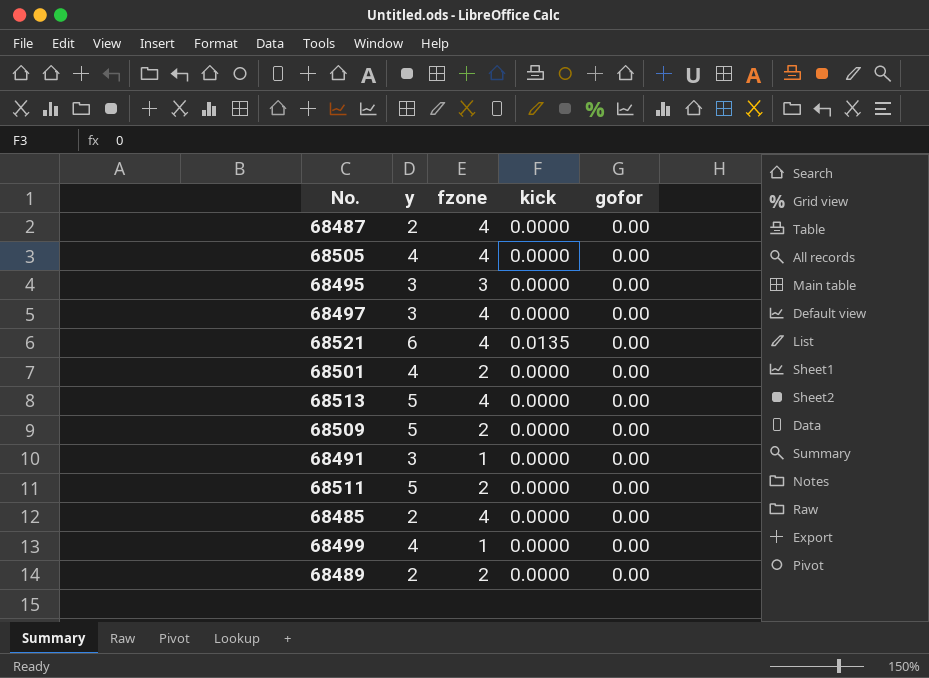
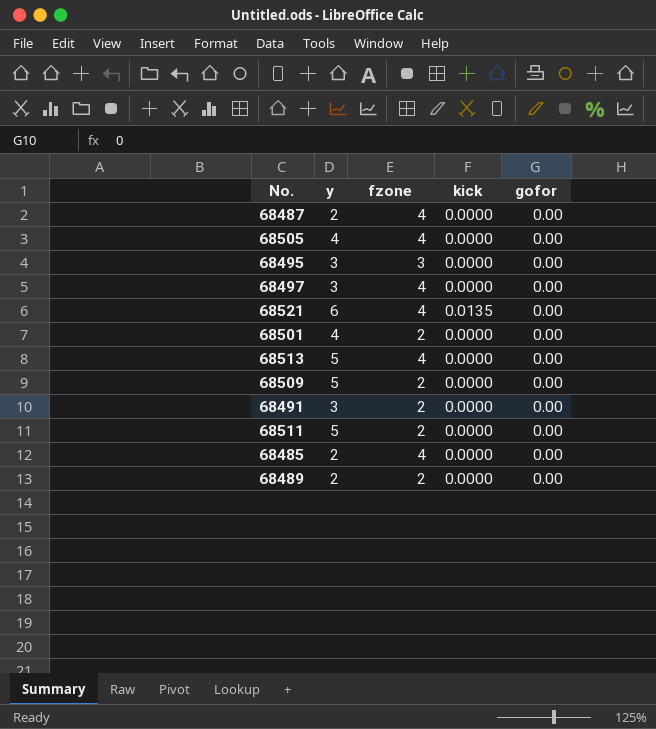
row 68499: 4 | 1 | 0.0000 | 0.00 -> none
68491 | fzone: 1 -> 2

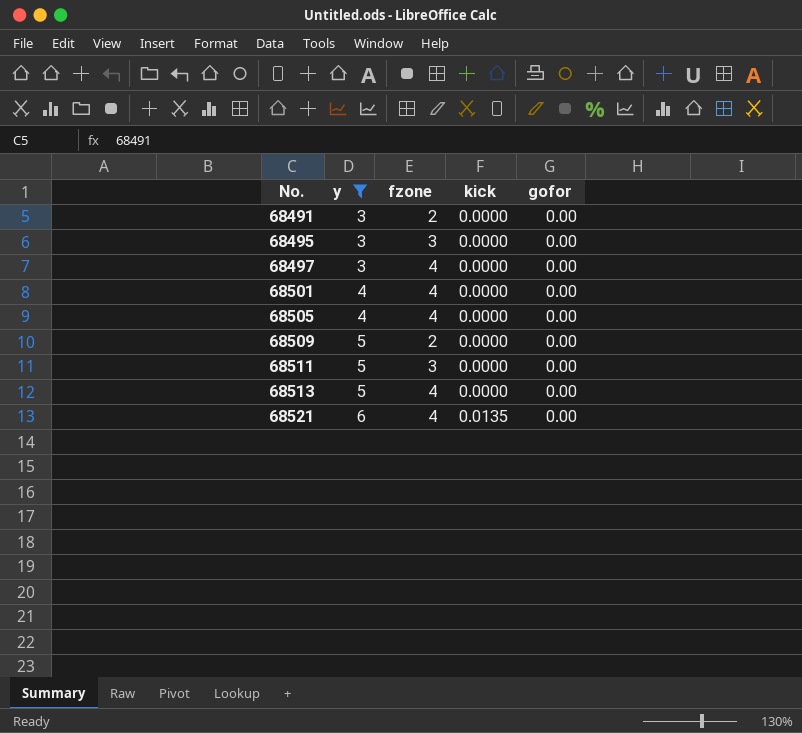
filter: none -> y != 2
row order: none -> No. ascending
68501 | fzone: 2 -> 4
68511 | fzone: 2 -> 3

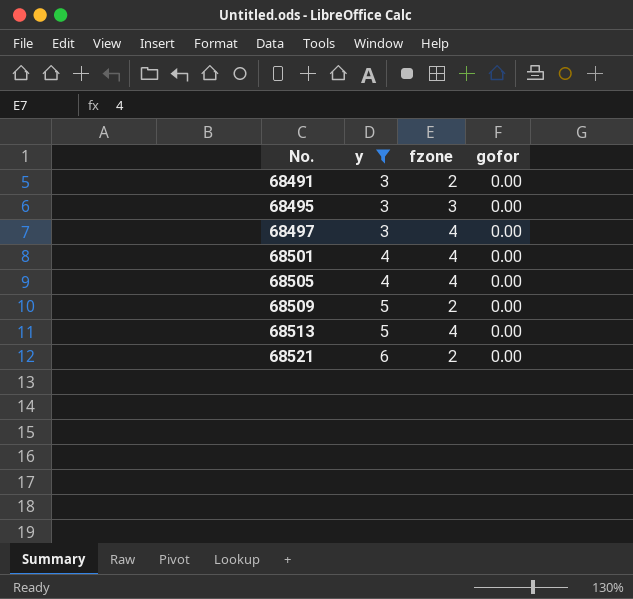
column kick | position: 4 -> none
row 68511: 5 | 3 | 0.0000 | 0.00 -> none
68521 | fzone: 4 -> 2

